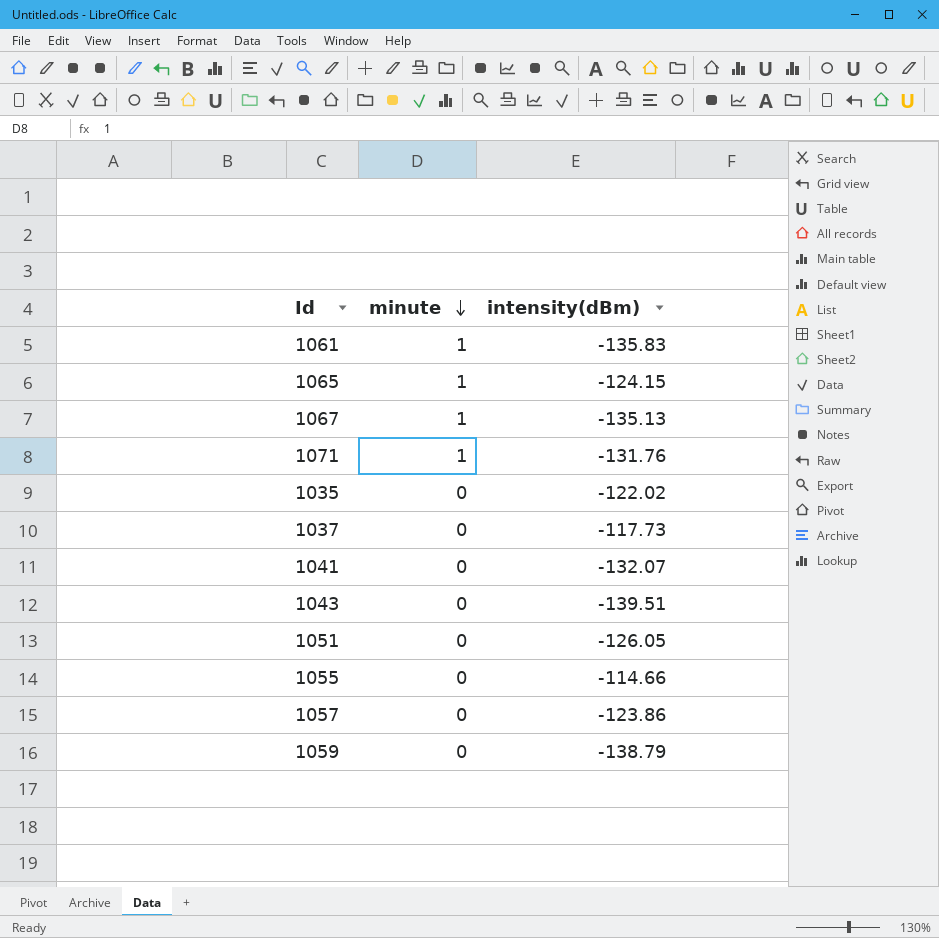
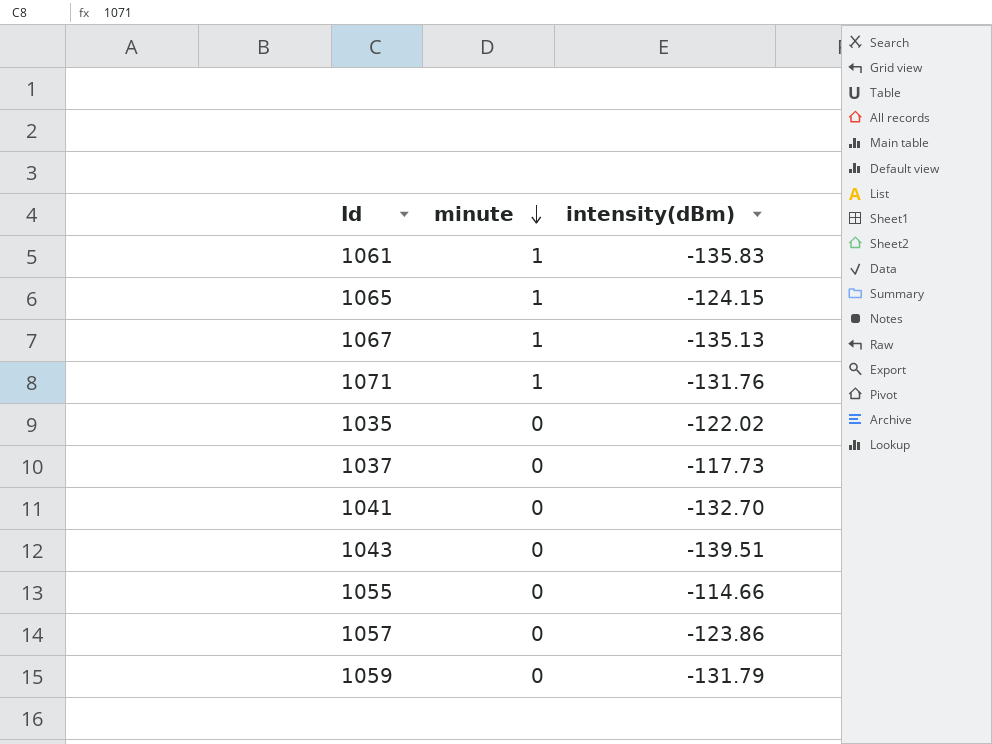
row 1051: 0 | -126.05 -> none
1041 | intensity(dBm): -132.07 -> -132.70
1059 | intensity(dBm): -138.79 -> -131.79

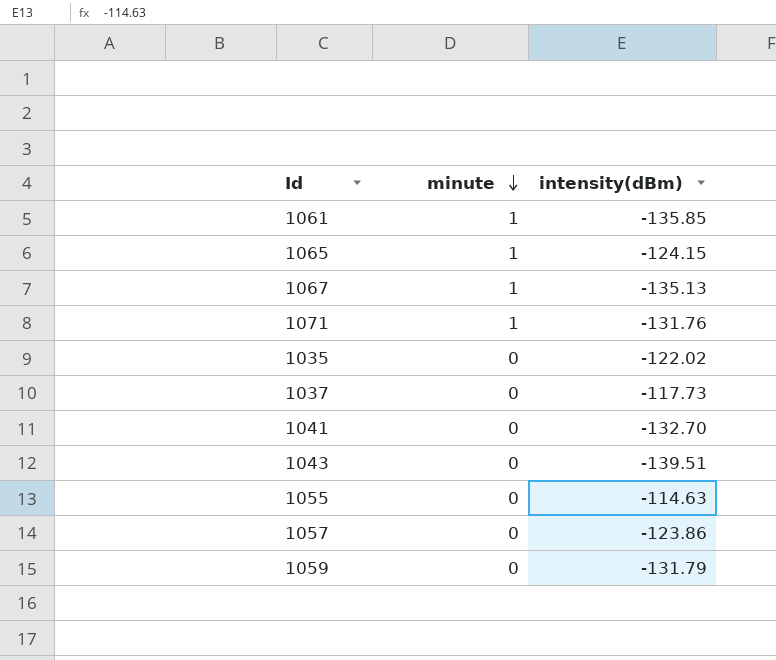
1061 | intensity(dBm): -135.83 -> -135.85
1055 | intensity(dBm): -114.66 -> -114.63

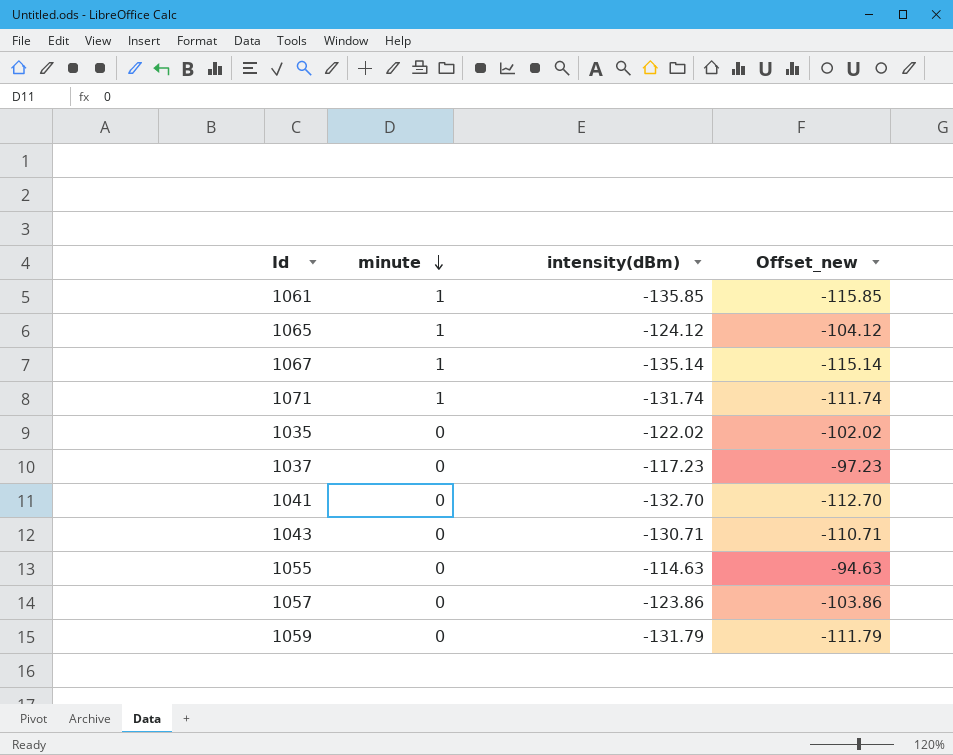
column Offset_new | formula: none -> [intensity(dBm)] + 20
1065 | intensity(dBm): -124.15 -> -124.12
1067 | intensity(dBm): -135.13 -> -135.14
1071 | intensity(dBm): -131.76 -> -131.74
1037 | intensity(dBm): -117.73 -> -117.23
1043 | intensity(dBm): -139.51 -> -130.71

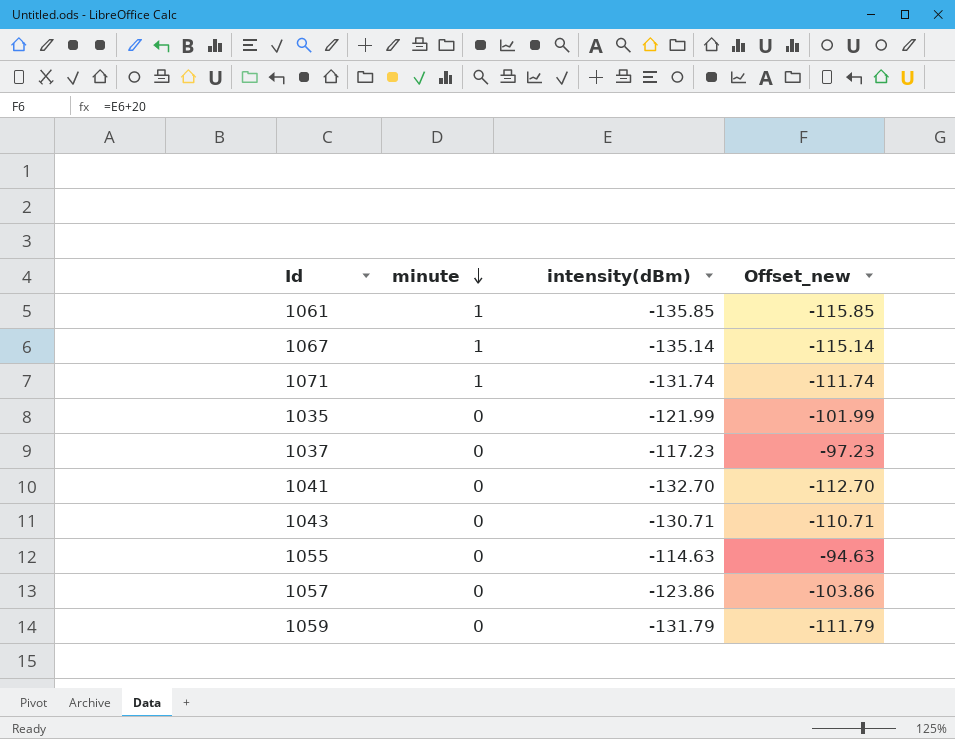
row 1065: 1 | -124.12 | -104.12 -> none
1035 | intensity(dBm): -122.02 -> -121.99
1035 | Offset_new: -102.02 -> -101.99

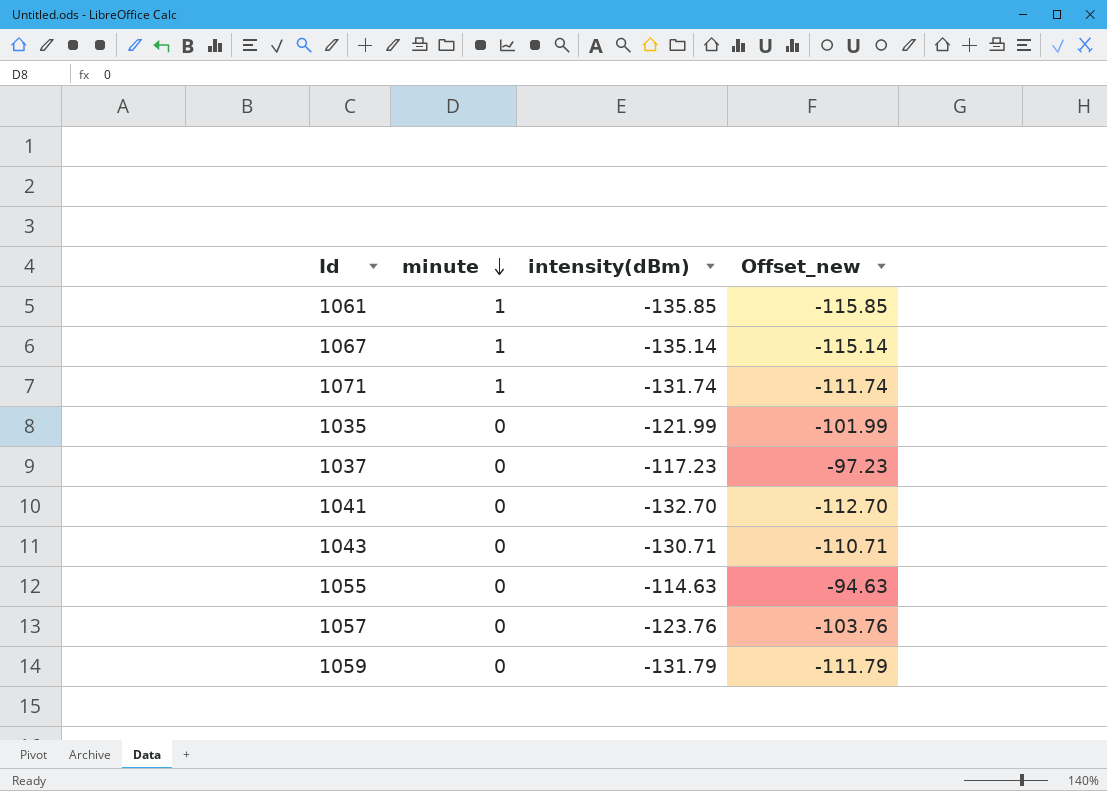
1057 | intensity(dBm): -123.86 -> -123.76
1057 | Offset_new: -103.86 -> -103.76

